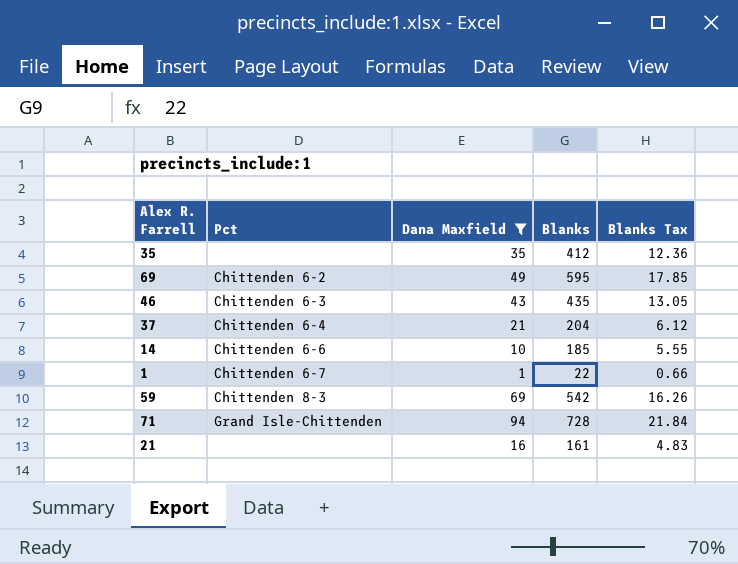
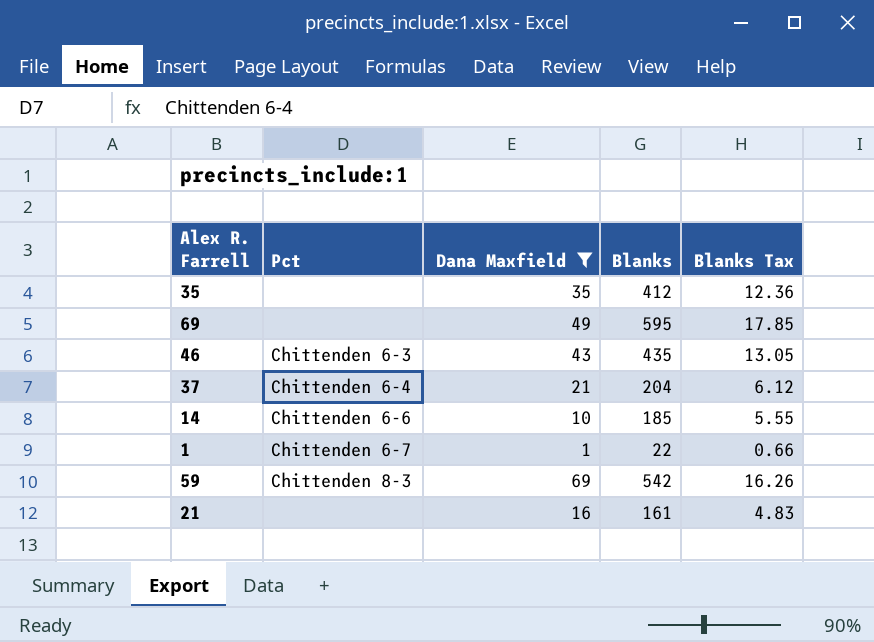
row 71: Grand Isle-Chittenden | 94 | 728 | 21.84 -> none
69 | Pct: Chittenden 6-2 -> none

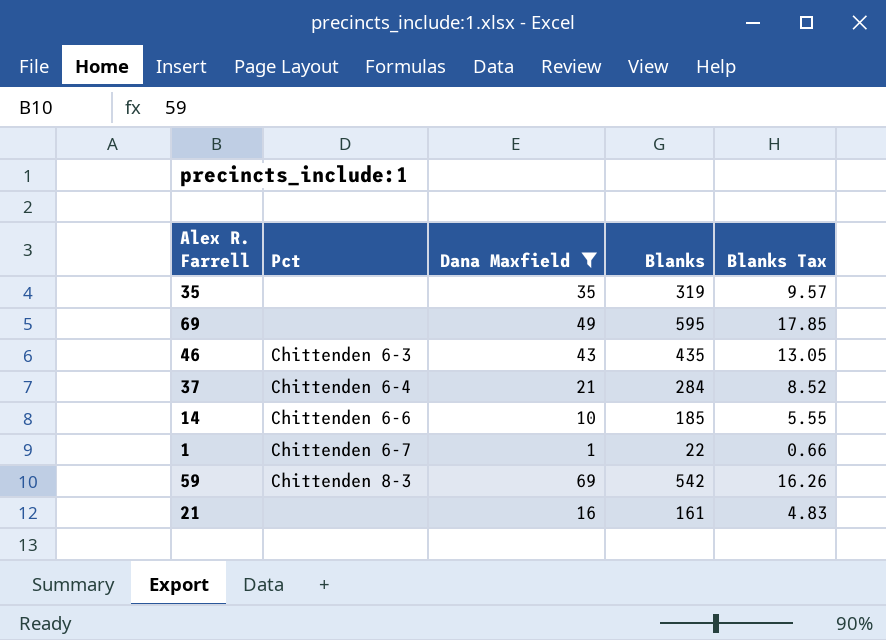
35 | Blanks: 412 -> 319
35 | Blanks Tax: 12.36 -> 9.57
37 | Blanks: 204 -> 284
37 | Blanks Tax: 6.12 -> 8.52

